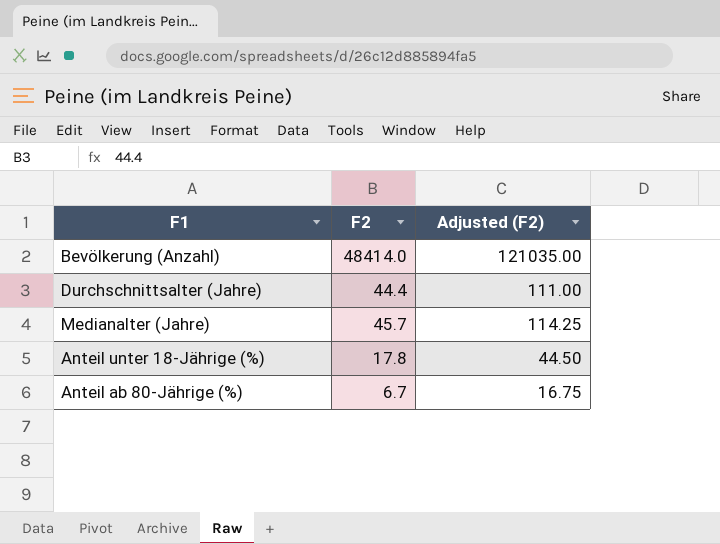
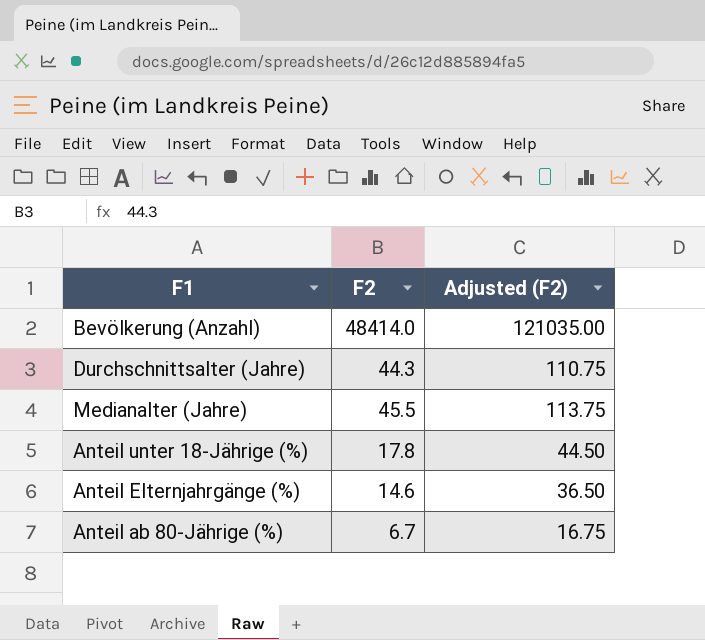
Durchschnittsalter (Jahre) | F2: 44.4 -> 44.3
Durchschnittsalter (Jahre) | Adjusted (F2): 111.00 -> 110.75
Medianalter (Jahre) | F2: 45.7 -> 45.5
Medianalter (Jahre) | Adjusted (F2): 114.25 -> 113.75
row Anteil Elternjahrgänge (%): none -> 14.6 | 36.50

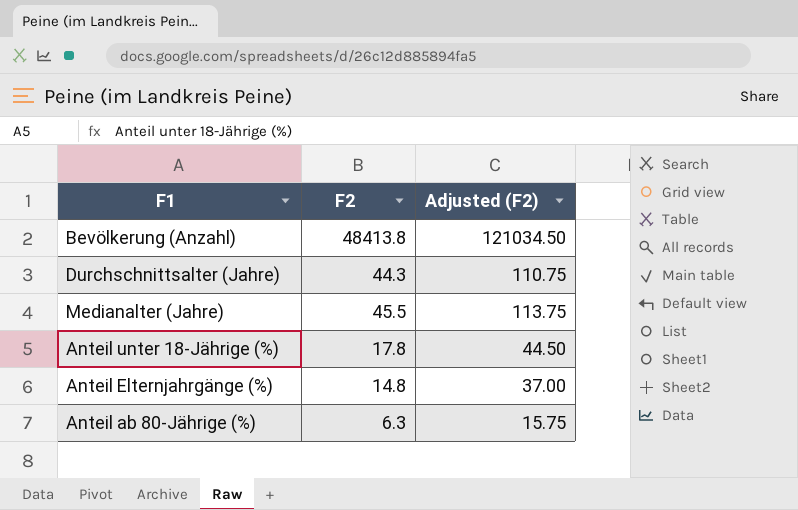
Bevölkerung (Anzahl) | F2: 48414.0 -> 48413.8
Bevölkerung (Anzahl) | Adjusted (F2): 121035.00 -> 121034.50
Anteil Elternjahrgänge (%) | F2: 14.6 -> 14.8
Anteil Elternjahrgänge (%) | Adjusted (F2): 36.50 -> 37.00
Anteil ab 80-Jährige (%) | F2: 6.7 -> 6.3
Anteil ab 80-Jährige (%) | Adjusted (F2): 16.75 -> 15.75

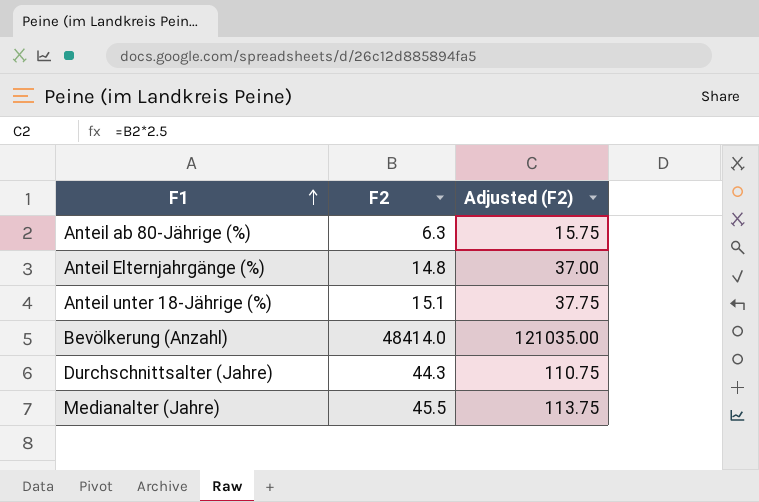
row order: none -> F1 ascending
Anteil unter 18-Jährige (%) | F2: 17.8 -> 15.1
Anteil unter 18-Jährige (%) | Adjusted (F2): 44.50 -> 37.75
Bevölkerung (Anzahl) | F2: 48413.8 -> 48414.0
Bevölkerung (Anzahl) | Adjusted (F2): 121034.50 -> 121035.00

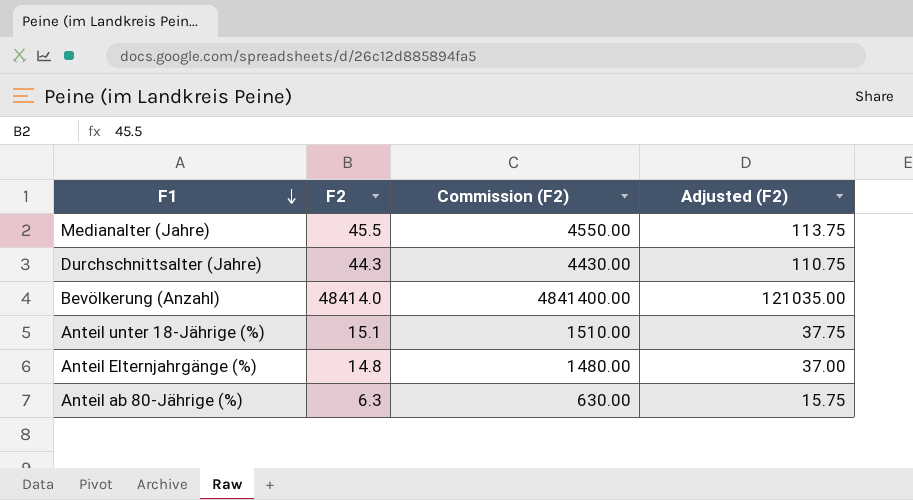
row order: F1 ascending -> F1 descending
column Commission (F2) | formula: none -> [F2] * 100

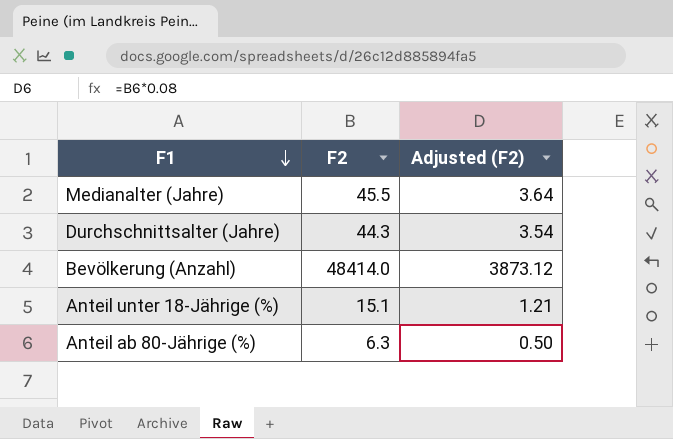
column Commission (F2) | formula: [F2] * 100 -> none
column Adjusted (F2) | formula: [F2] * 2.5 -> [F2] * 0.08
row Anteil Elternjahrgänge (%): 14.8 | 1480.00 | 37.00 -> none

